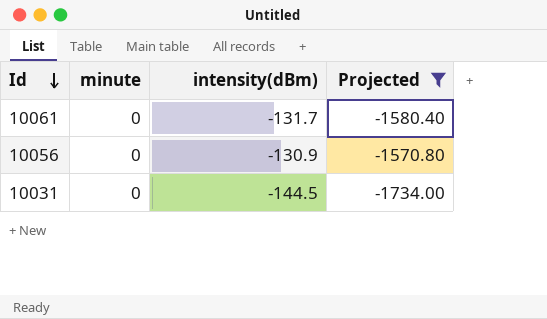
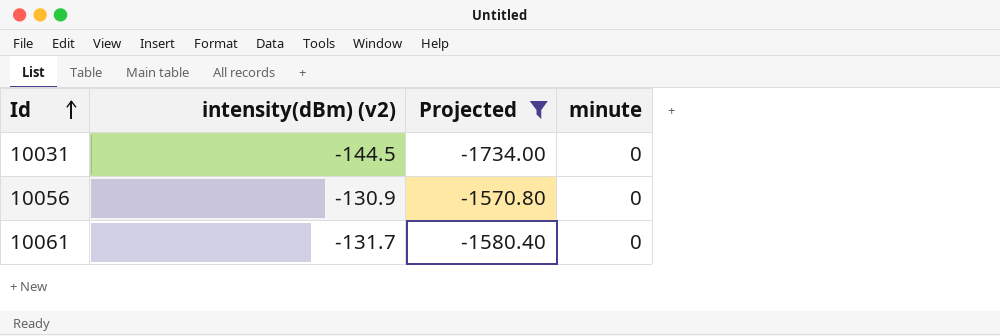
row order: Id descending -> Id ascending
column name: intensity(dBm) -> intensity(dBm) (v2)
column minute | position: 2 -> 4

